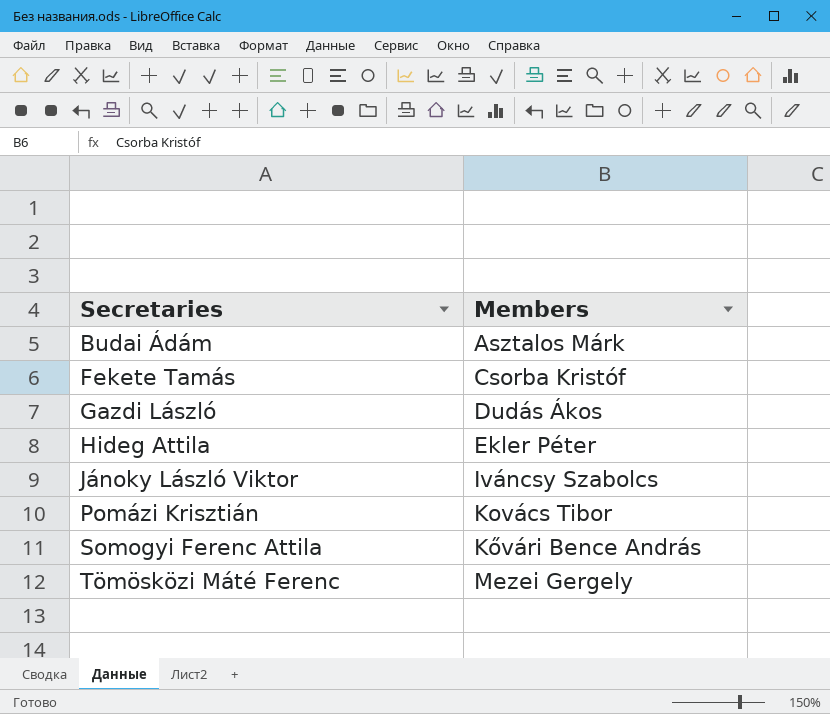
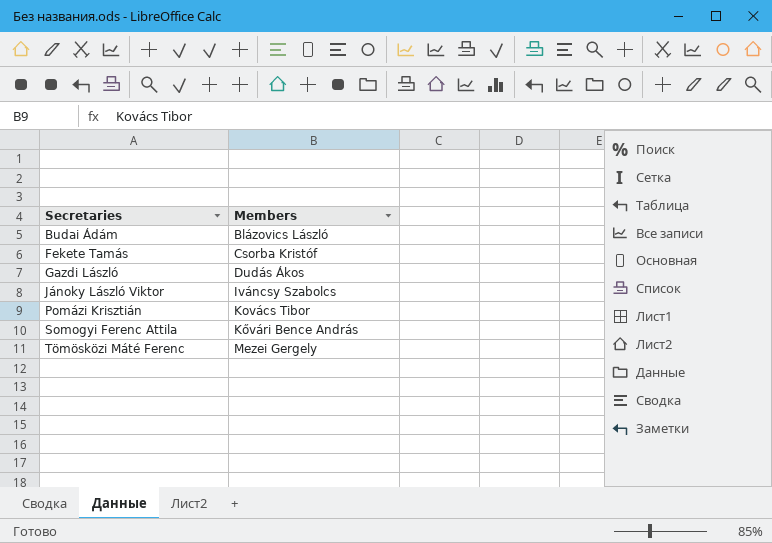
row Hideg Attila: Ekler Péter -> none
Budai Ádám | Members: Asztalos Márk -> Blázovics László

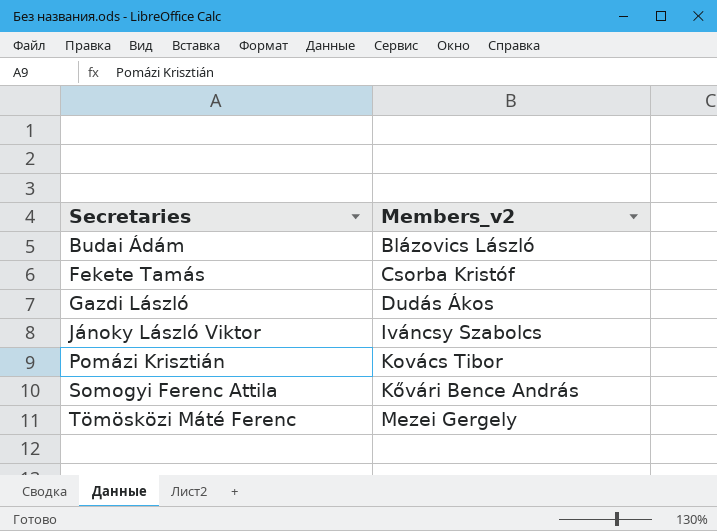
column name: Members -> Members_v2

